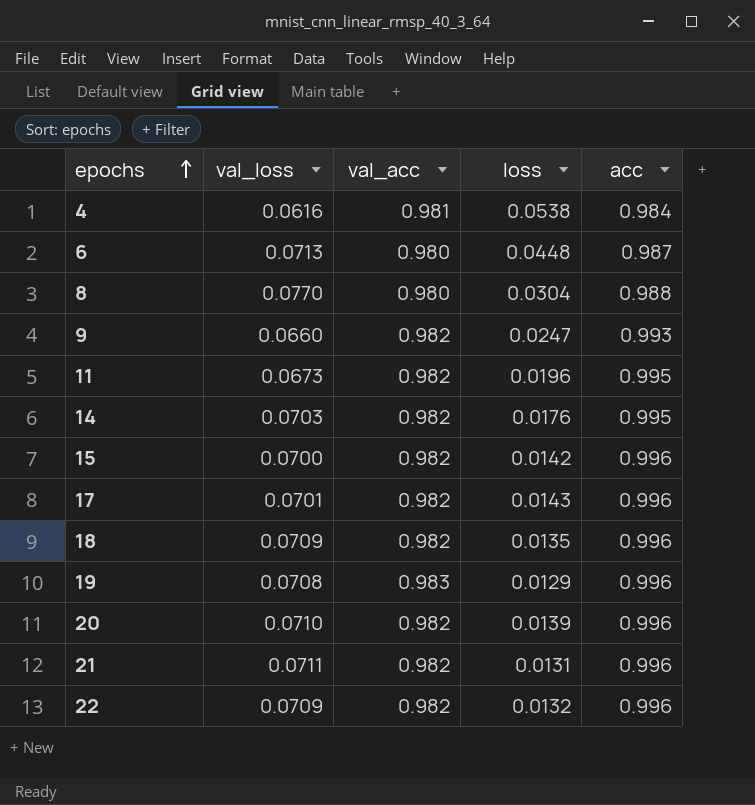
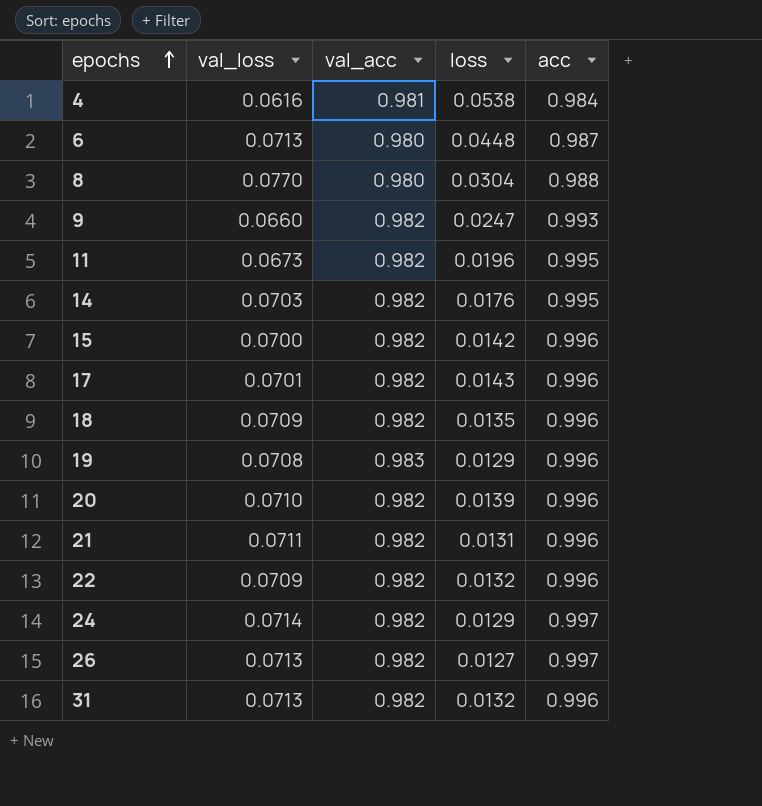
row 24: none -> 0.0714 | 0.982 | 0.0129 | 0.997
row 26: none -> 0.0713 | 0.982 | 0.0127 | 0.997
row 31: none -> 0.0713 | 0.982 | 0.0132 | 0.996

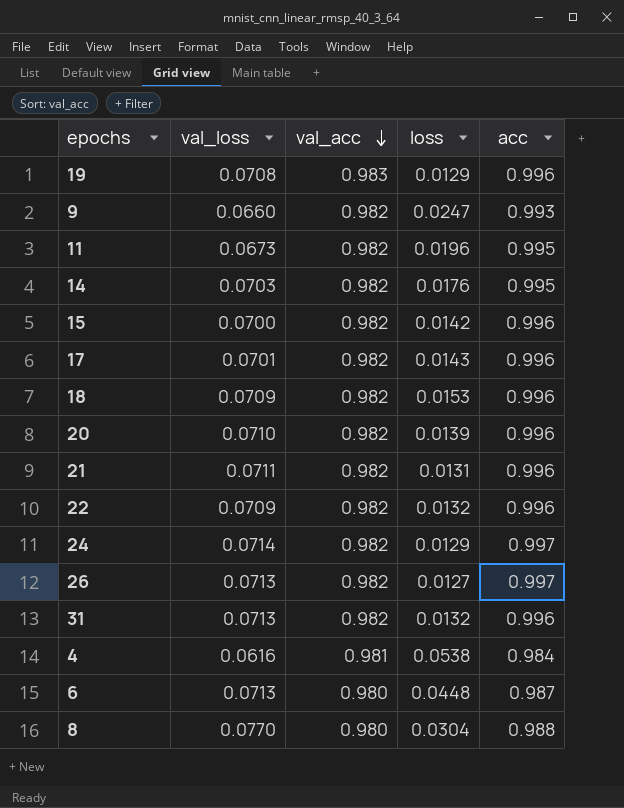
row order: epochs ascending -> val_acc descending
18 | loss: 0.0135 -> 0.0153

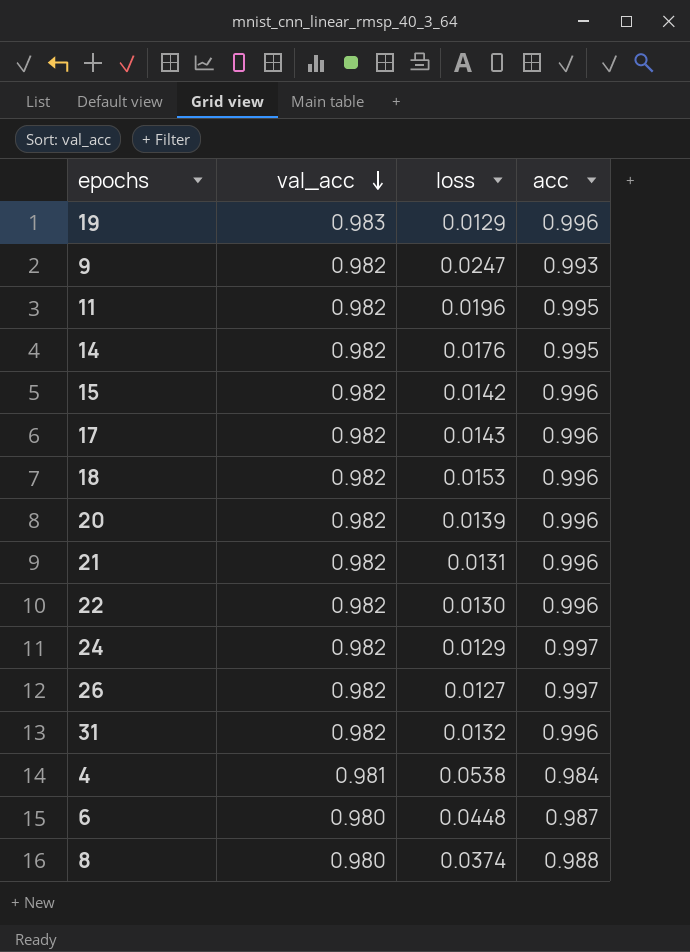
column val_loss | position: 2 -> none
22 | loss: 0.0132 -> 0.0130
8 | loss: 0.0304 -> 0.0374

